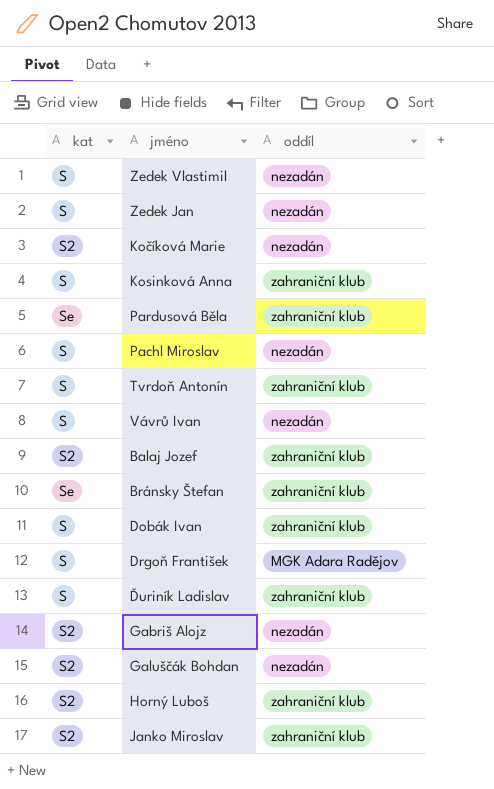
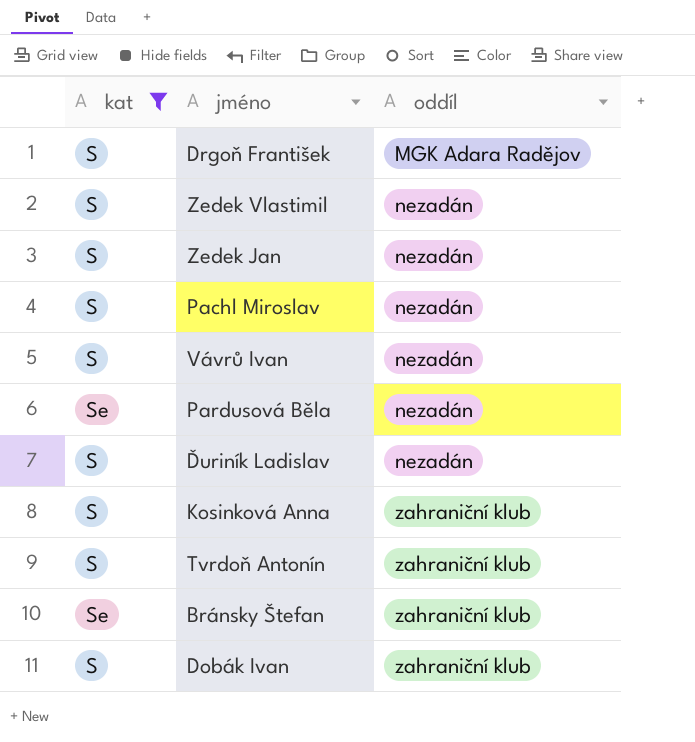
filter: none -> kat != S2
row order: none -> oddíl ascending
Pardusová Běla | oddíl: zahraniční klub -> nezadán
Ďuriník Ladislav | oddíl: zahraniční klub -> nezadán

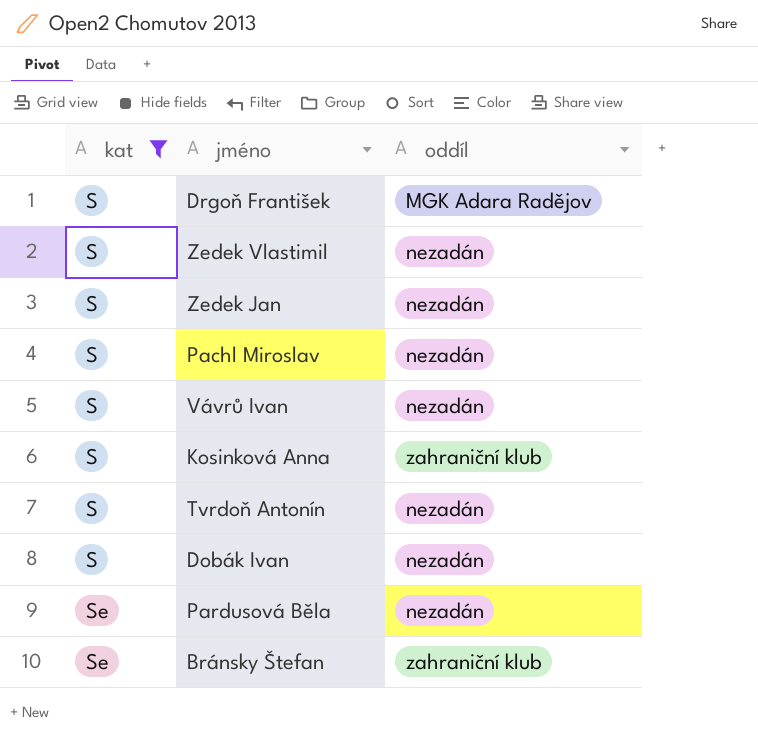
row order: oddíl ascending -> kat ascending
row Ďuriník Ladislav: S | nezadán -> none
Tvrdoň Antonín | oddíl: zahraniční klub -> nezadán
Dobák Ivan | oddíl: zahraniční klub -> nezadán

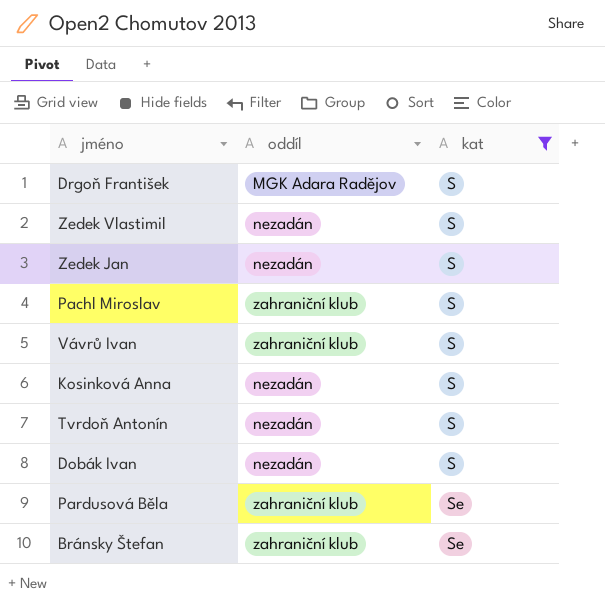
column kat | position: 1 -> 3
Pachl Miroslav | oddíl: nezadán -> zahraniční klub
Vávrů Ivan | oddíl: nezadán -> zahraniční klub
Kosinková Anna | oddíl: zahraniční klub -> nezadán
Pardusová Běla | oddíl: nezadán -> zahraniční klub

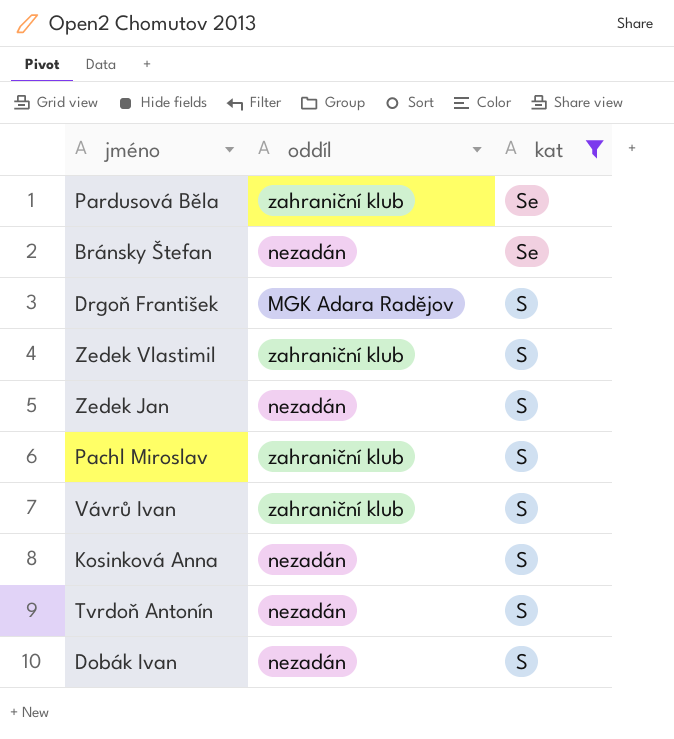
row order: kat ascending -> kat descending
Bránsky Štefan | oddíl: zahraniční klub -> nezadán
Zedek Vlastimil | oddíl: nezadán -> zahraniční klub

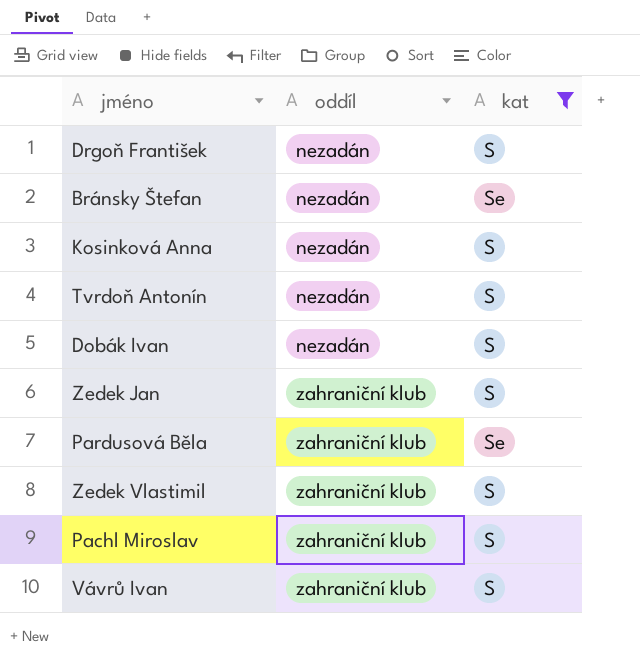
row order: kat descending -> oddíl ascending
Drgoň František | oddíl: MGK Adara Radějov -> nezadán
Zedek Jan | oddíl: nezadán -> zahraniční klub

